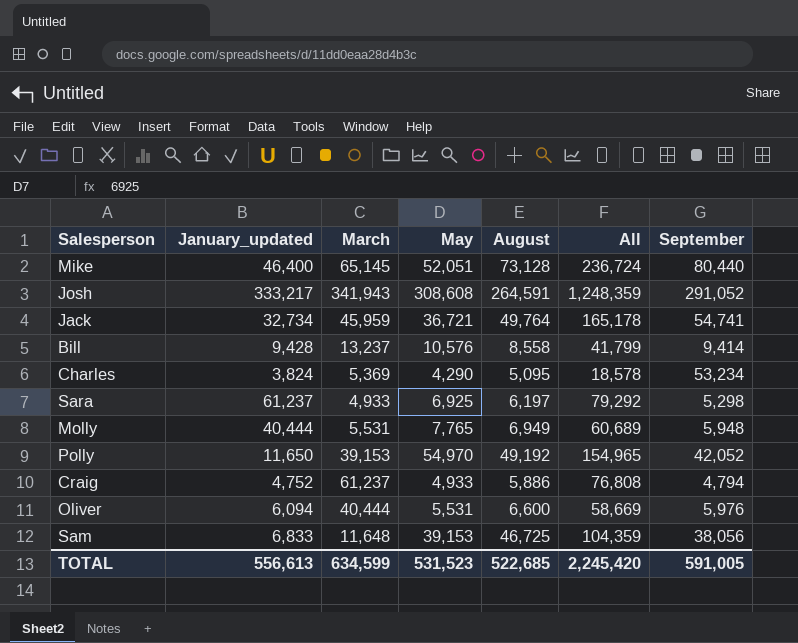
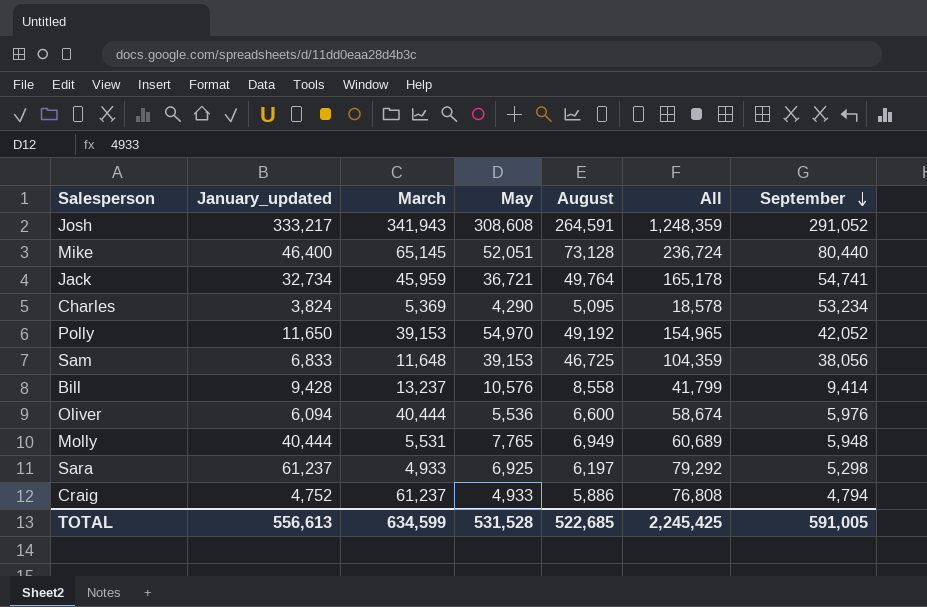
row order: none -> September descending
Oliver | May: 5,531 -> 5,536
Oliver | All: 58,669 -> 58,674
TOTAL | May: 531,523 -> 531,528
TOTAL | All: 2,245,420 -> 2,245,425

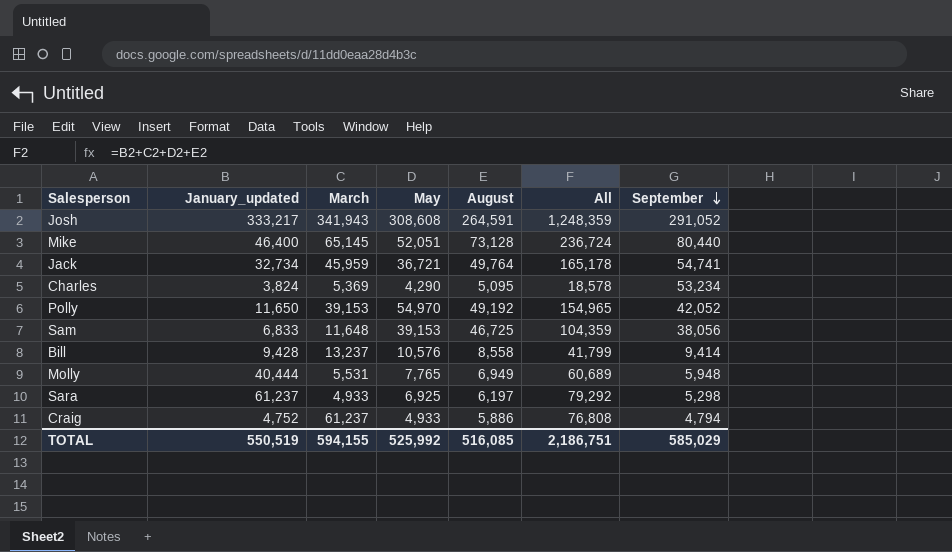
row Oliver: 6,094 | 40,444 | 5,536 | 6,600 | 58,674 | 5,976 -> none
TOTAL | January_updated: 556,613 -> 550,519
TOTAL | March: 634,599 -> 594,155
TOTAL | May: 531,528 -> 525,992
TOTAL | August: 522,685 -> 516,085
TOTAL | All: 2,245,425 -> 2,186,751
TOTAL | September: 591,005 -> 585,029

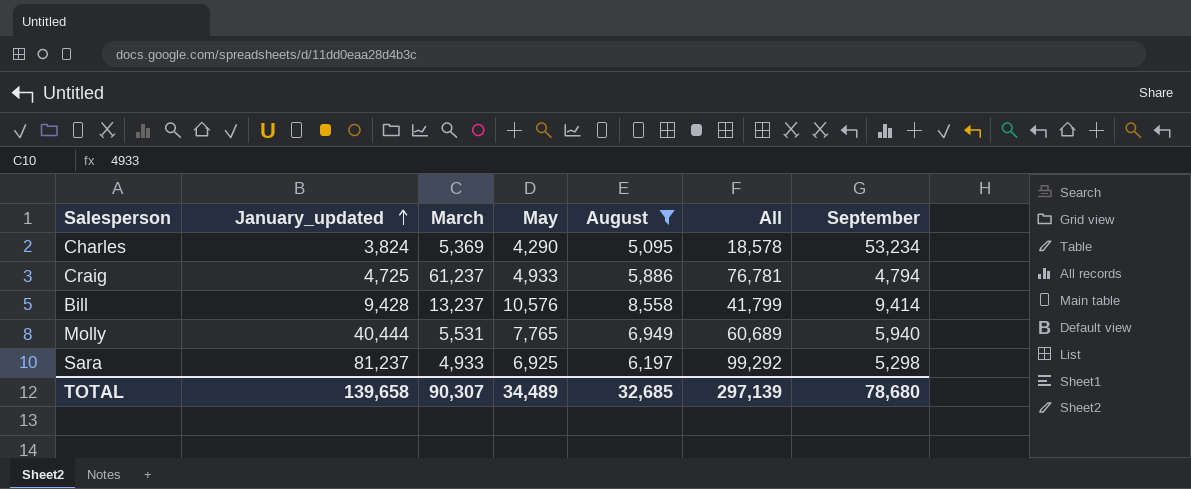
filter: none -> August <= 8,558
row order: September descending -> January_updated ascending
Craig | January_updated: 4,752 -> 4,725
Craig | All: 76,808 -> 76,781
Molly | September: 5,948 -> 5,940
Sara | January_updated: 61,237 -> 81,237
Sara | All: 79,292 -> 99,292
TOTAL | January_updated: 550,519 -> 139,658
TOTAL | March: 594,155 -> 90,307
TOTAL | May: 525,992 -> 34,489
TOTAL | August: 516,085 -> 32,685
TOTAL | All: 2,186,751 -> 297,139
TOTAL | September: 585,029 -> 78,680

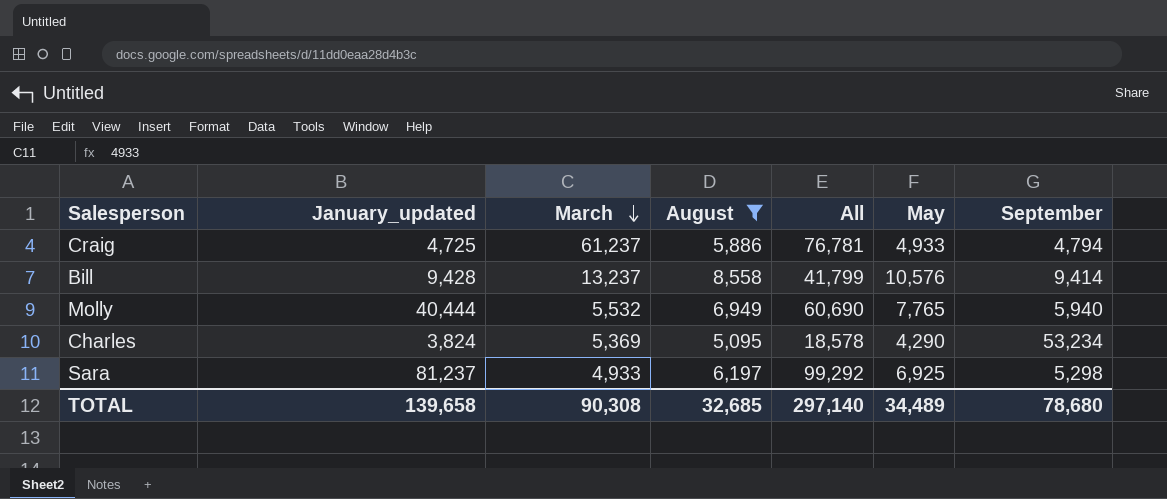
row order: January_updated ascending -> March descending
column May | position: 4 -> 6
Molly | March: 5,531 -> 5,532
Molly | All: 60,689 -> 60,690
TOTAL | March: 90,307 -> 90,308
TOTAL | All: 297,139 -> 297,140

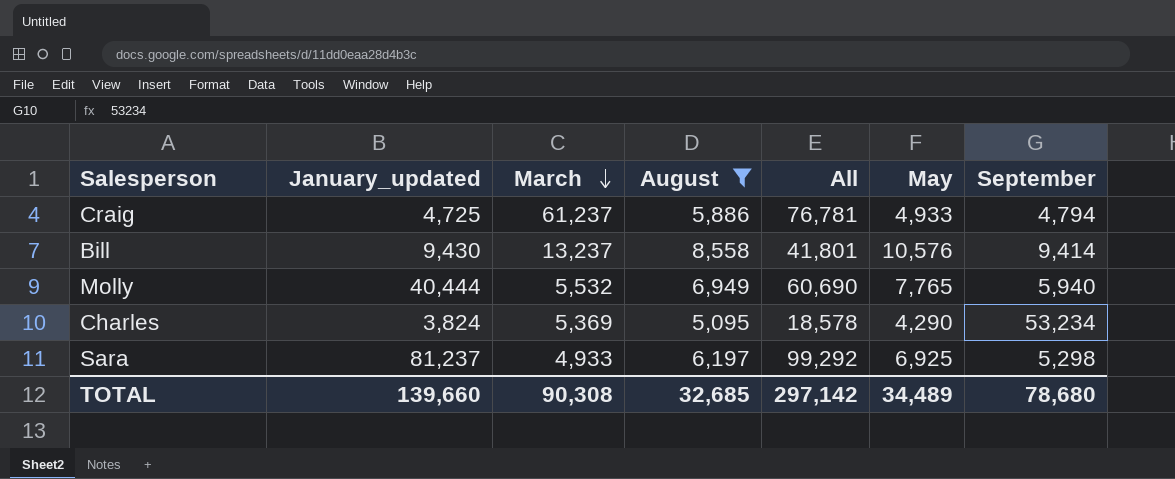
Bill | January_updated: 9,428 -> 9,430
Bill | All: 41,799 -> 41,801
TOTAL | January_updated: 139,658 -> 139,660
TOTAL | All: 297,140 -> 297,142

